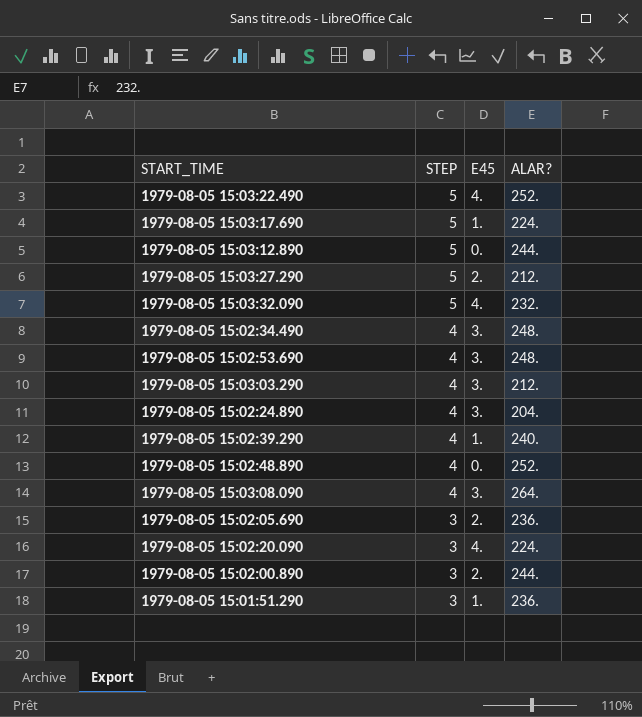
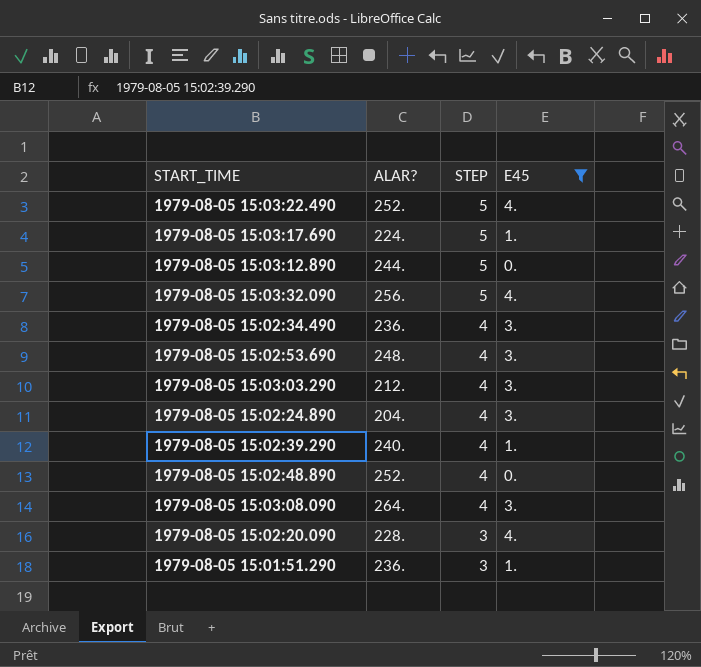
filter: none -> E45 != 2.
column ALAR? | position: 4 -> 2
1979-08-05 15:03:32.090 | ALAR?: 232. -> 256.
1979-08-05 15:02:34.490 | ALAR?: 248. -> 236.
1979-08-05 15:02:20.090 | ALAR?: 224. -> 228.

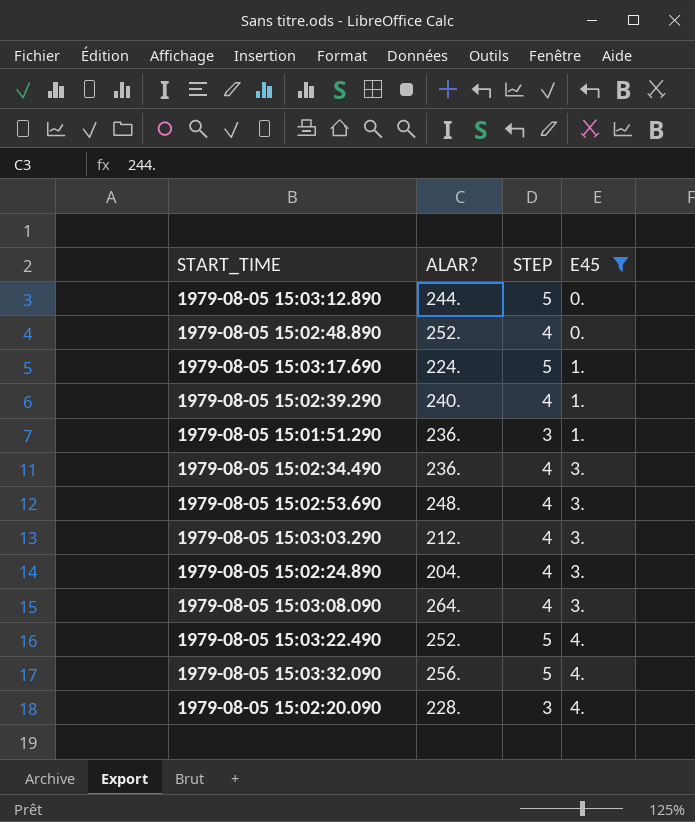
row order: STEP descending -> E45 ascending

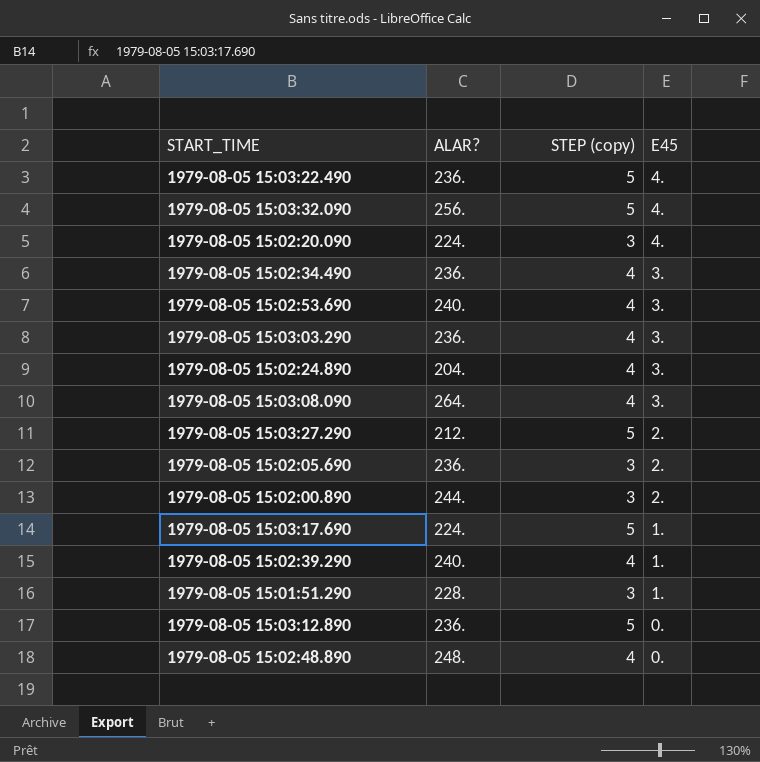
filter: E45 != 2. -> none
row order: E45 ascending -> E45 descending
column name: STEP -> STEP (copy)
1979-08-05 15:03:22.490 | ALAR?: 252. -> 236.
1979-08-05 15:02:20.090 | ALAR?: 228. -> 224.
1979-08-05 15:02:53.690 | ALAR?: 248. -> 240.
1979-08-05 15:03:03.290 | ALAR?: 212. -> 236.
1979-08-05 15:01:51.290 | ALAR?: 236. -> 228.
1979-08-05 15:03:12.890 | ALAR?: 244. -> 236.
1979-08-05 15:02:48.890 | ALAR?: 252. -> 248.

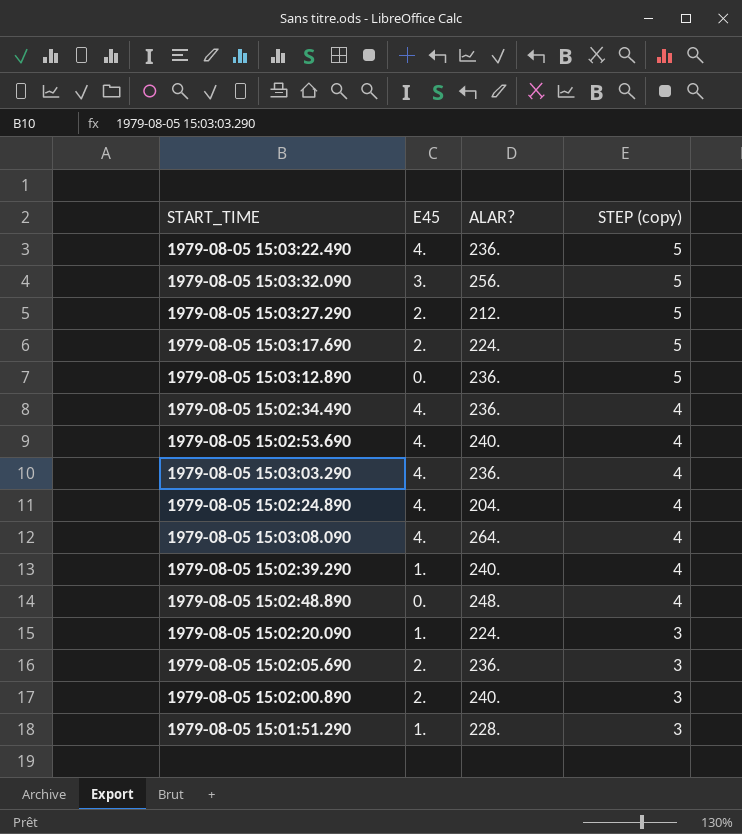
row order: E45 descending -> STEP (copy) descending
column E45 | position: 4 -> 2
1979-08-05 15:03:32.090 | E45: 4. -> 3.
1979-08-05 15:03:17.690 | E45: 1. -> 2.
1979-08-05 15:02:34.490 | E45: 3. -> 4.
1979-08-05 15:02:53.690 | E45: 3. -> 4.
1979-08-05 15:03:03.290 | E45: 3. -> 4.
1979-08-05 15:02:24.890 | E45: 3. -> 4.
1979-08-05 15:03:08.090 | E45: 3. -> 4.
1979-08-05 15:02:20.090 | E45: 4. -> 1.
1979-08-05 15:02:00.890 | ALAR?: 244. -> 240.

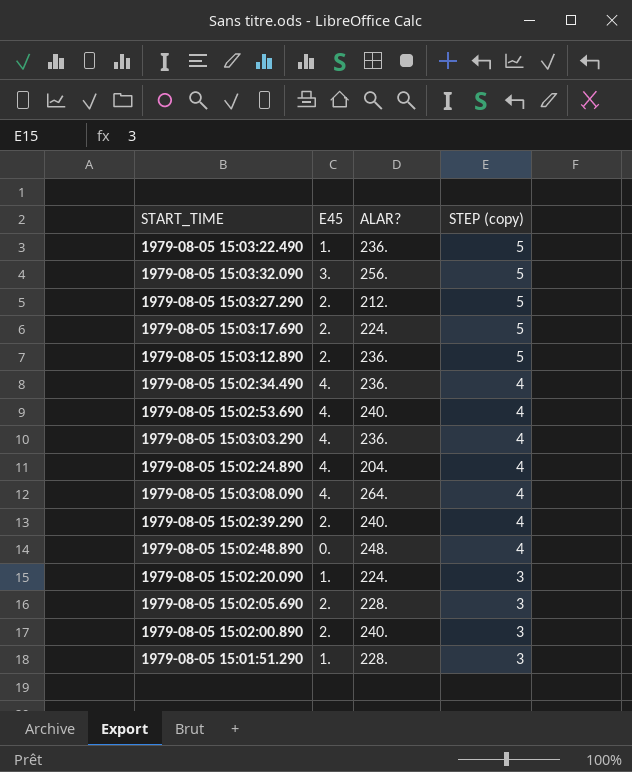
1979-08-05 15:03:22.490 | E45: 4. -> 1.
1979-08-05 15:03:12.890 | E45: 0. -> 2.
1979-08-05 15:02:39.290 | E45: 1. -> 2.
1979-08-05 15:02:05.690 | ALAR?: 236. -> 228.

